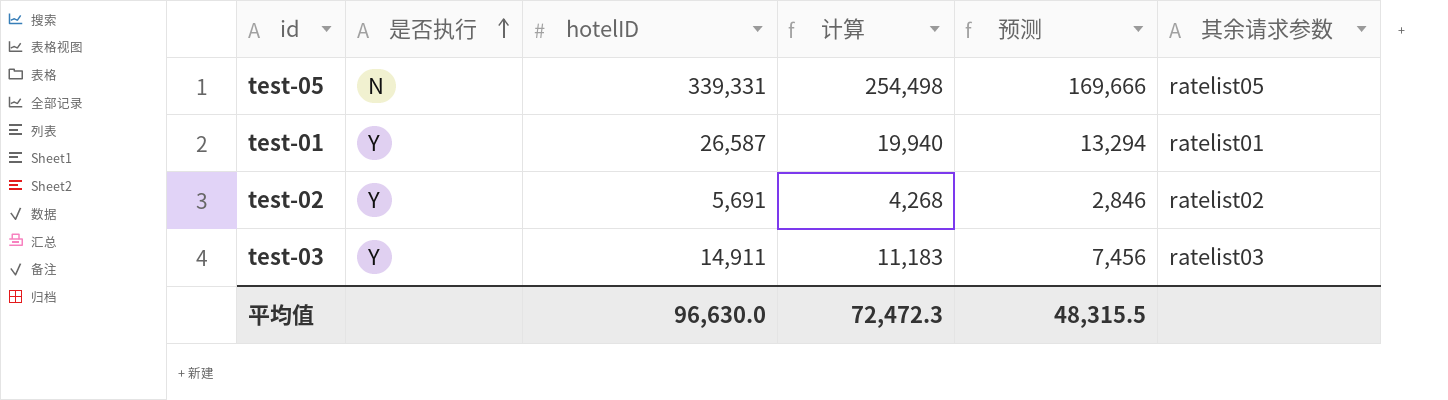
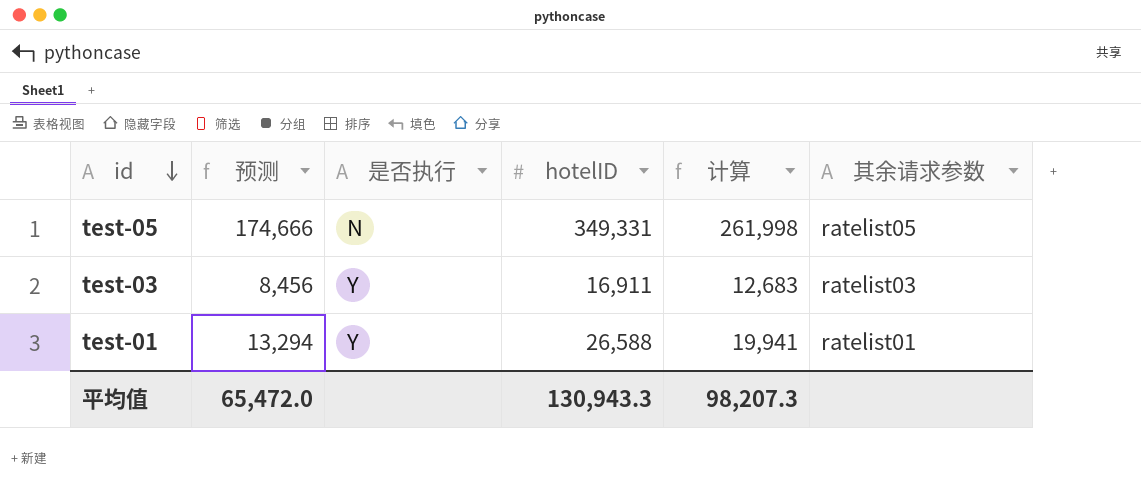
row order: 是否执行 ascending -> id descending
column 预测 | position: 5 -> 2
row test-02: Y | 5,691 | 4,268 | 2,846 | ratelist02 -> none
test-05 | 预测: 169,666 -> 174,666
test-05 | hotelID: 339,331 -> 349,331
test-05 | 计算: 254,498 -> 261,998
test-03 | 预测: 7,456 -> 8,456
test-03 | hotelID: 14,911 -> 16,911
test-03 | 计算: 11,183 -> 12,683
test-01 | hotelID: 26,587 -> 26,588
test-01 | 计算: 19,940 -> 19,941
平均值 | 预测: 48,315.5 -> 65,472.0
平均值 | hotelID: 96,630.0 -> 130,943.3
平均值 | 计算: 72,472.3 -> 98,207.3

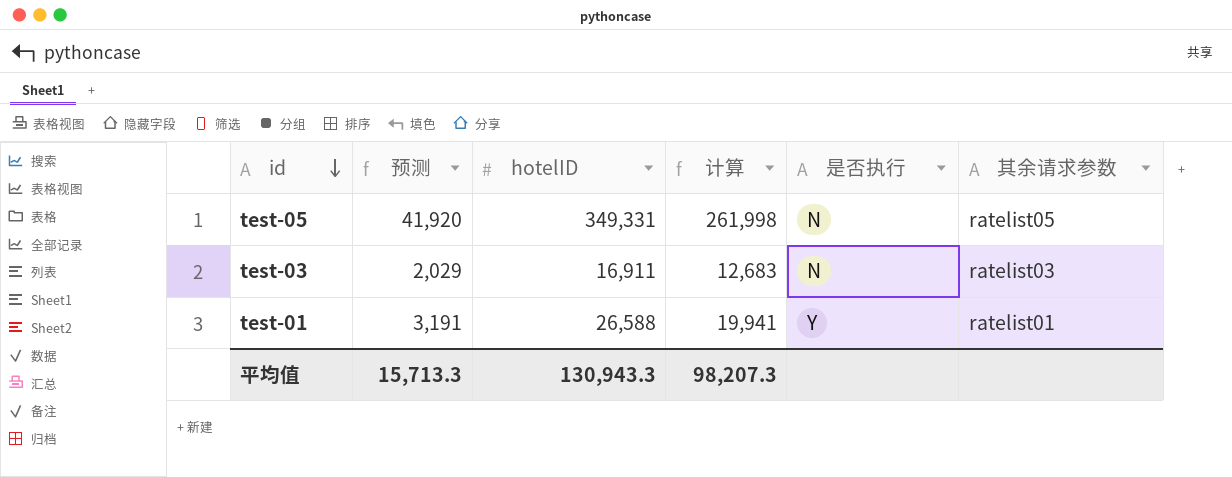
column 预测 | formula: [hotelID] * 0.5 -> [hotelID] * 0.12
column 是否执行 | position: 3 -> 5
test-03 | 是否执行: Y -> N
平均值 | 预测: 65,472.0 -> 15,713.3

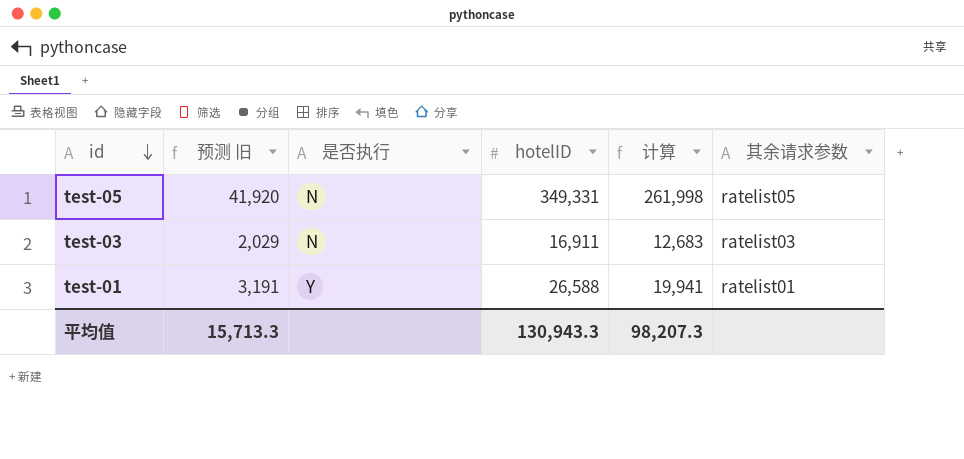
column name: 预测 -> 预测 旧
column 是否执行 | position: 5 -> 3

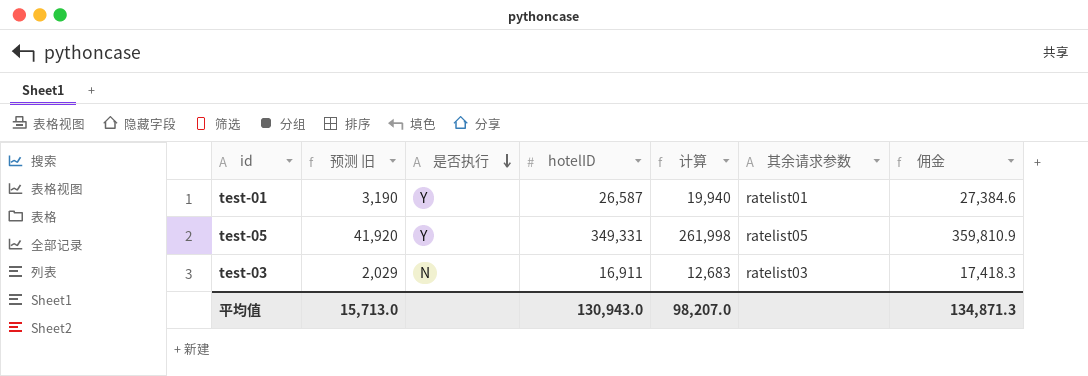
row order: id descending -> 是否执行 descending
column 佣金 | formula: none -> [hotelID] * 1.03
test-01 | 预测 旧: 3,191 -> 3,190
test-01 | hotelID: 26,588 -> 26,587
test-01 | 计算: 19,941 -> 19,940
test-05 | 是否执行: N -> Y
平均值 | 预测 旧: 15,713.3 -> 15,713.0
平均值 | hotelID: 130,943.3 -> 130,943.0
平均值 | 计算: 98,207.3 -> 98,207.0

